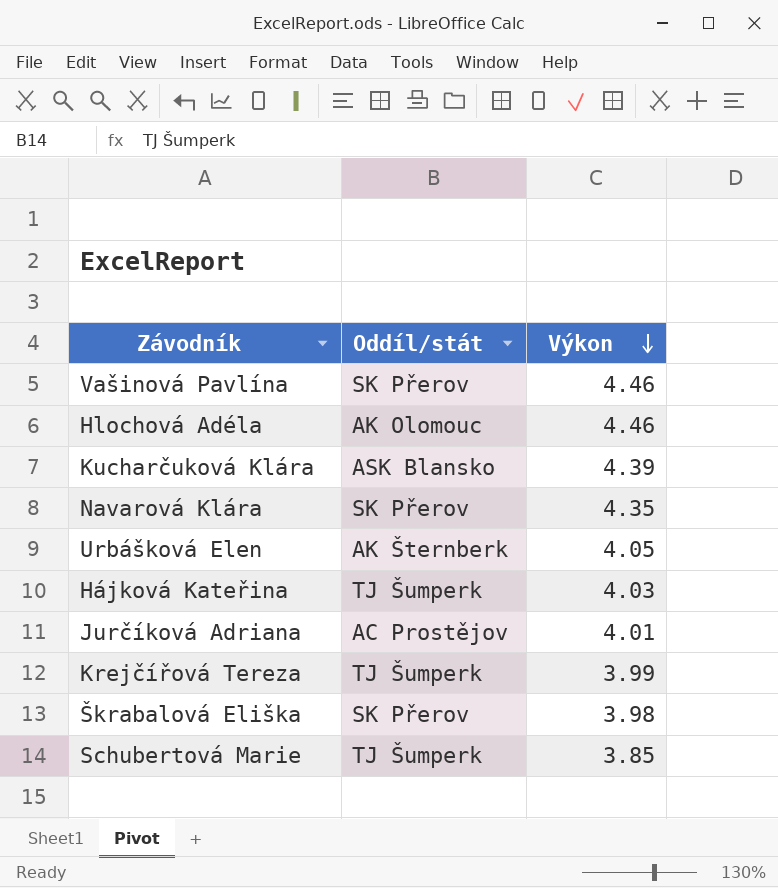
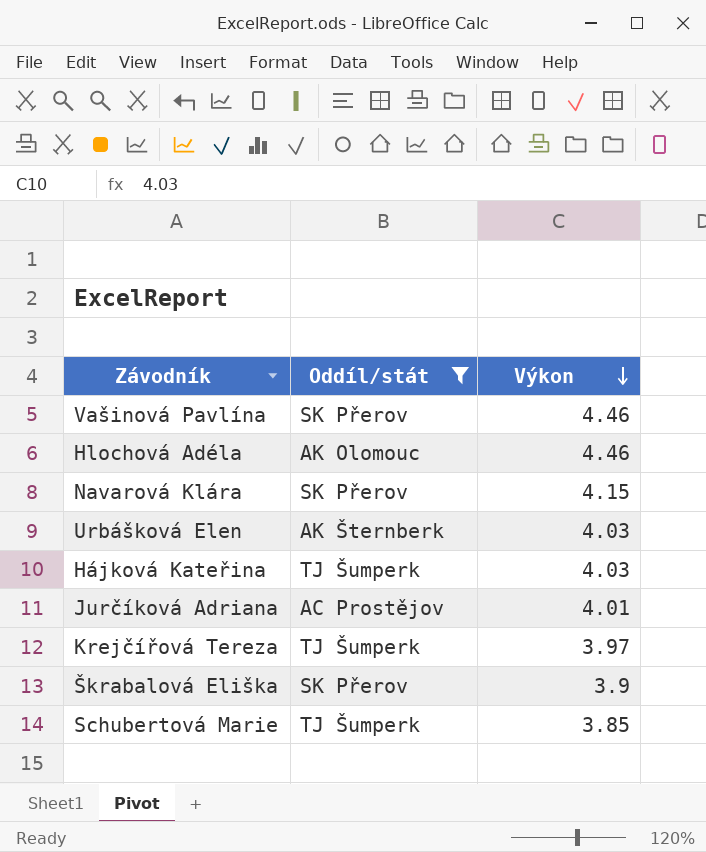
filter: none -> Oddíl/stát != ASK Blansko
Navarová Klára | Výkon: 4.35 -> 4.15
Urbášková Elen | Výkon: 4.05 -> 4.03
Krejčířová Tereza | Výkon: 3.99 -> 3.97
Škrabalová Eliška | Výkon: 3.98 -> 3.9

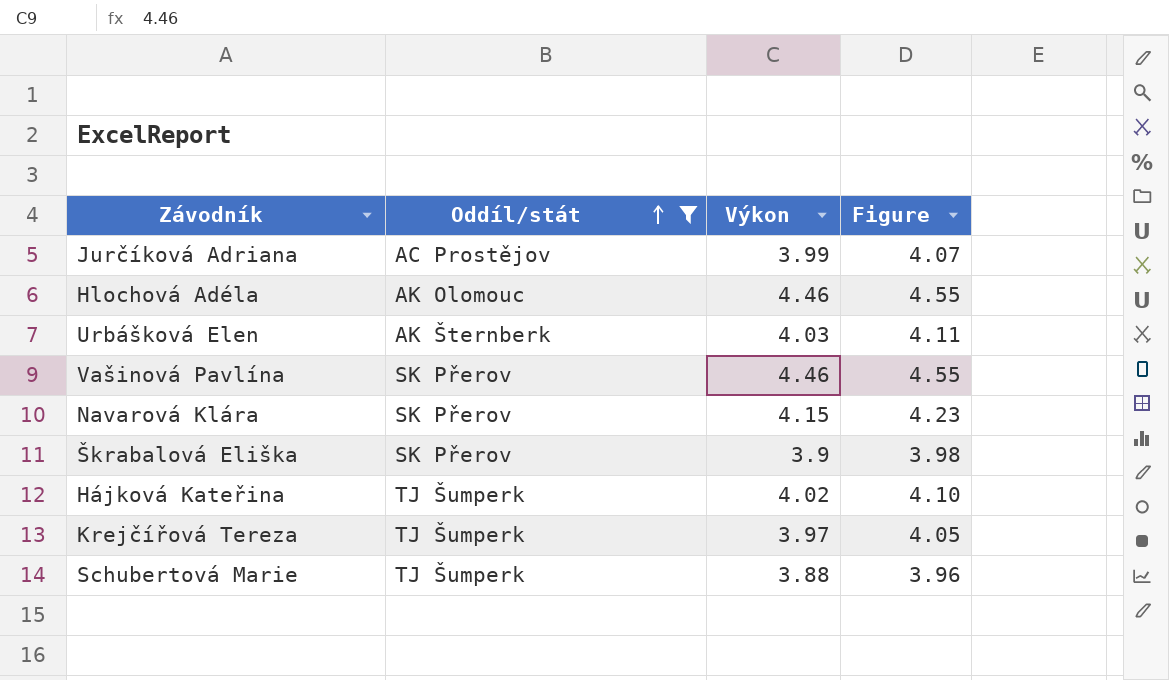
row order: Výkon descending -> Oddíl/stát ascending
column Figure | formula: none -> [Výkon] * 1.02
Jurčíková Adriana | Výkon: 4.01 -> 3.99
Hájková Kateřina | Výkon: 4.03 -> 4.02
Schubertová Marie | Výkon: 3.85 -> 3.88

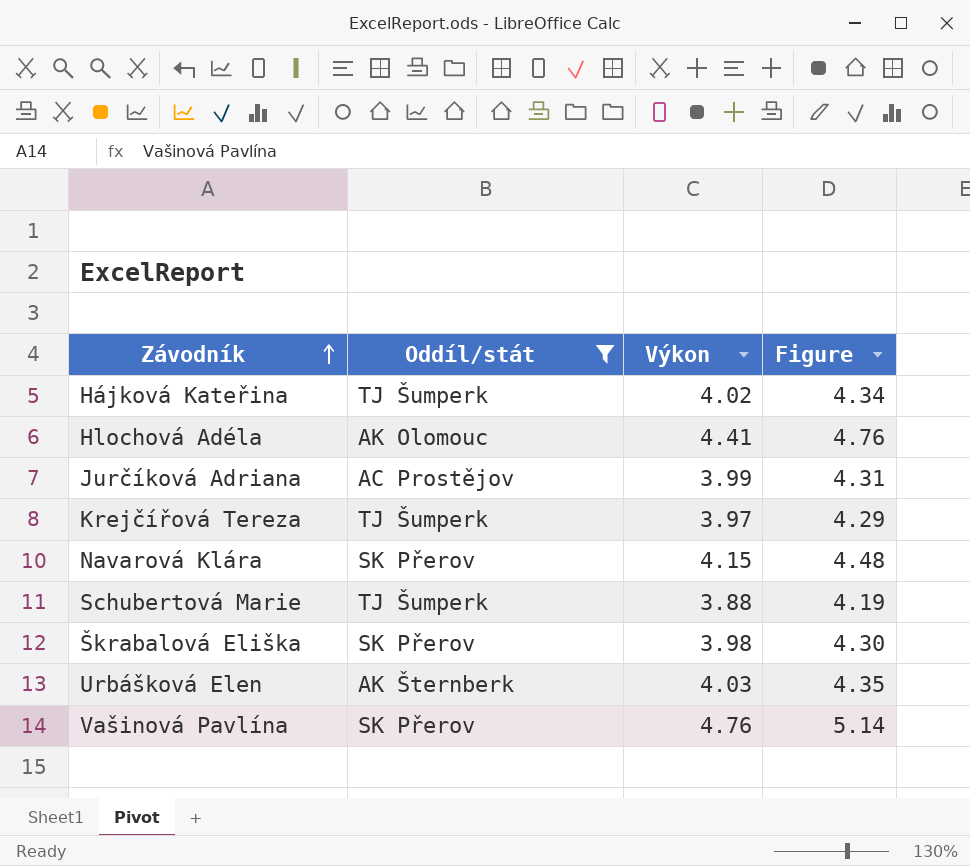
row order: Oddíl/stát ascending -> Závodník ascending
column Figure | formula: [Výkon] * 1.02 -> [Výkon] * 1.08
Hlochová Adéla | Výkon: 4.46 -> 4.41
Škrabalová Eliška | Výkon: 3.9 -> 3.98
Vašinová Pavlína | Výkon: 4.46 -> 4.76

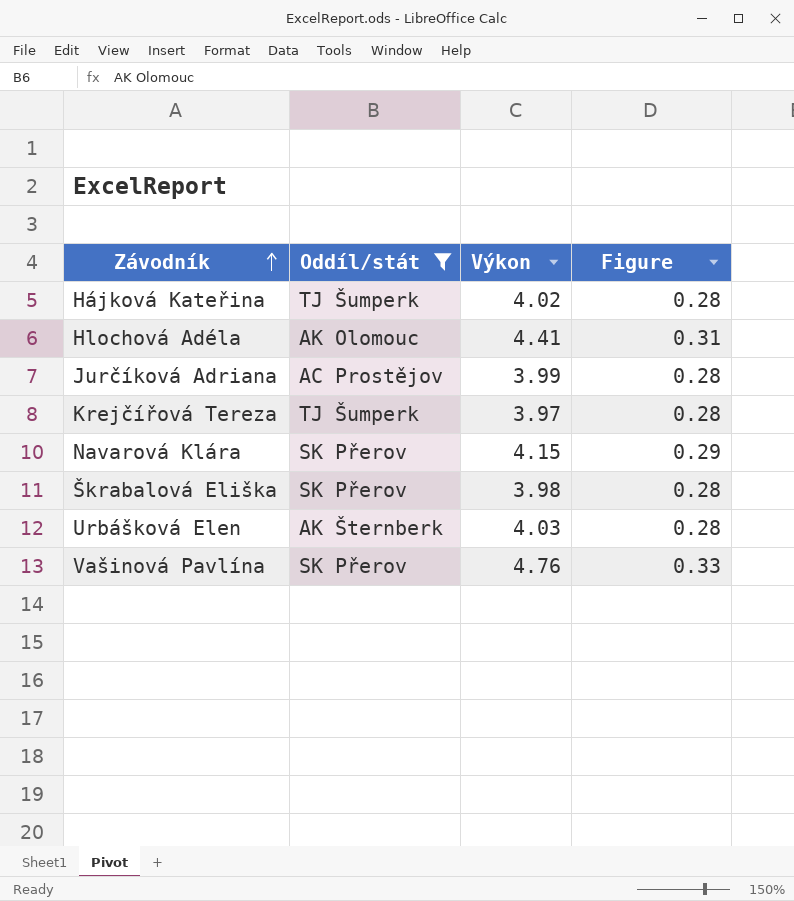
column Figure | formula: [Výkon] * 1.08 -> [Výkon] * 0.07
row Schubertová Marie: TJ Šumperk | 3.88 | 4.19 -> none

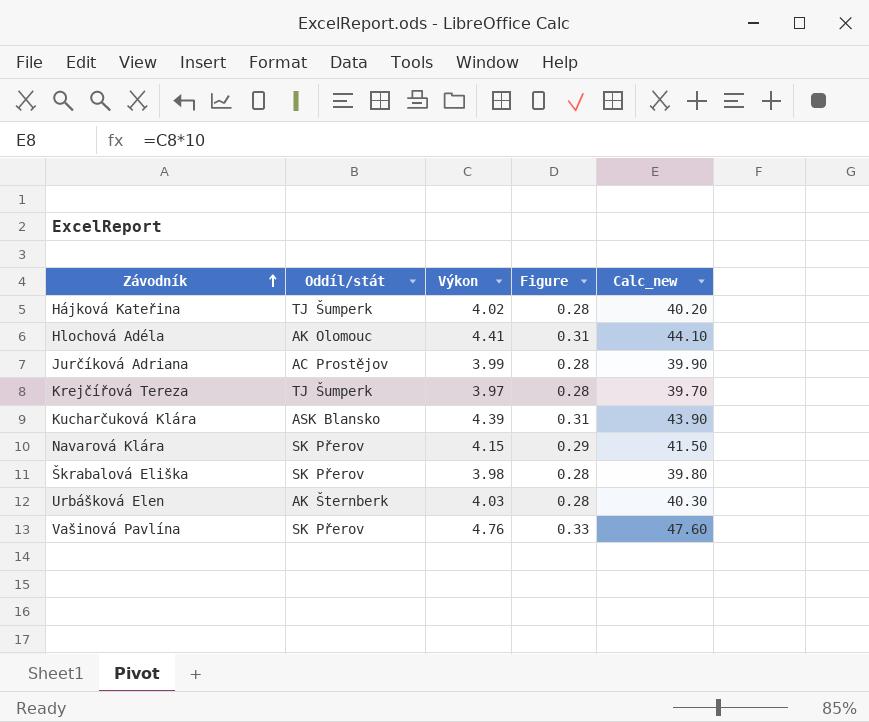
filter: Oddíl/stát != ASK Blansko -> none
column Calc_new | formula: none -> [Výkon] * 10

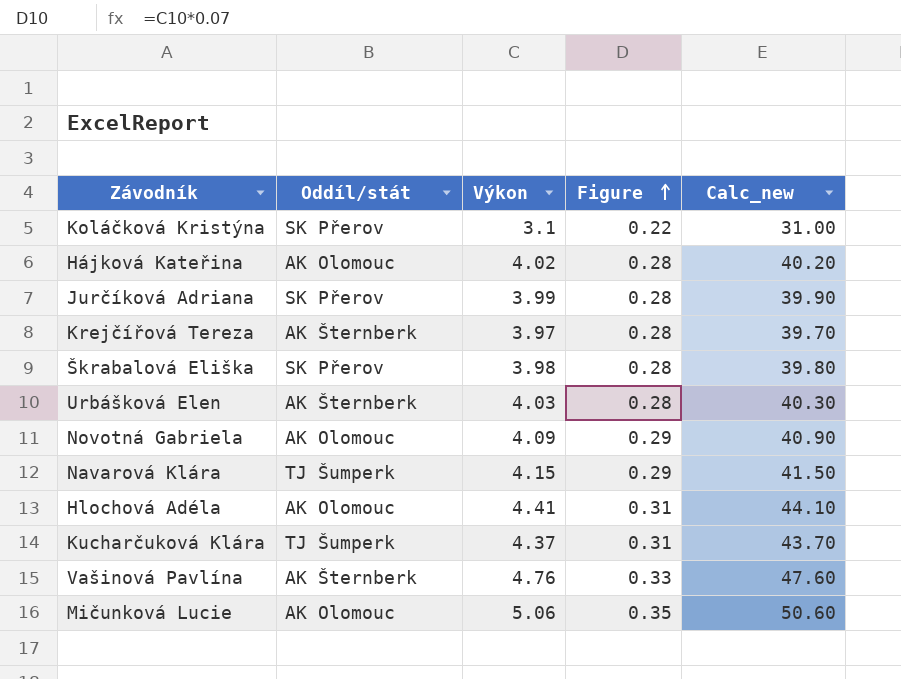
row order: Závodník ascending -> Figure ascending
row Koláčková Kristýna: none -> SK Přerov | 3.1 | 0.22 | 31.00
Hájková Kateřina | Oddíl/stát: TJ Šumperk -> AK Olomouc
Jurčíková Adriana | Oddíl/stát: AC Prostějov -> SK Přerov
Krejčířová Tereza | Oddíl/stát: TJ Šumperk -> AK Šternberk
row Novotná Gabriela: none -> AK Olomouc | 4.09 | 0.29 | 40.90
Navarová Klára | Oddíl/stát: SK Přerov -> TJ Šumperk
Kucharčuková Klára | Oddíl/stát: ASK Blansko -> TJ Šumperk
Kucharčuková Klára | Výkon: 4.39 -> 4.37
Kucharčuková Klára | Calc_new: 43.90 -> 43.70
Vašinová Pavlína | Oddíl/stát: SK Přerov -> AK Šternberk
row Mičunková Lucie: none -> AK Olomouc | 5.06 | 0.35 | 50.60

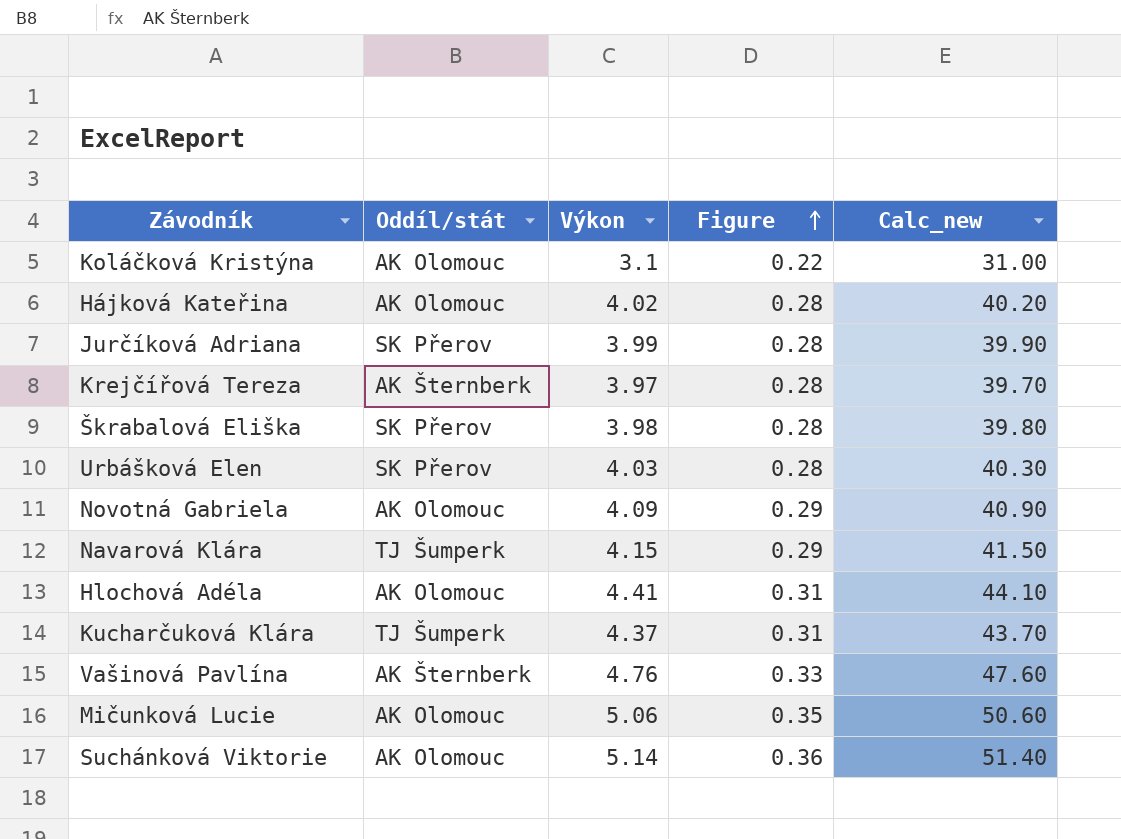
Koláčková Kristýna | Oddíl/stát: SK Přerov -> AK Olomouc
Urbášková Elen | Oddíl/stát: AK Šternberk -> SK Přerov
row Suchánková Viktorie: none -> AK Olomouc | 5.14 | 0.36 | 51.40

